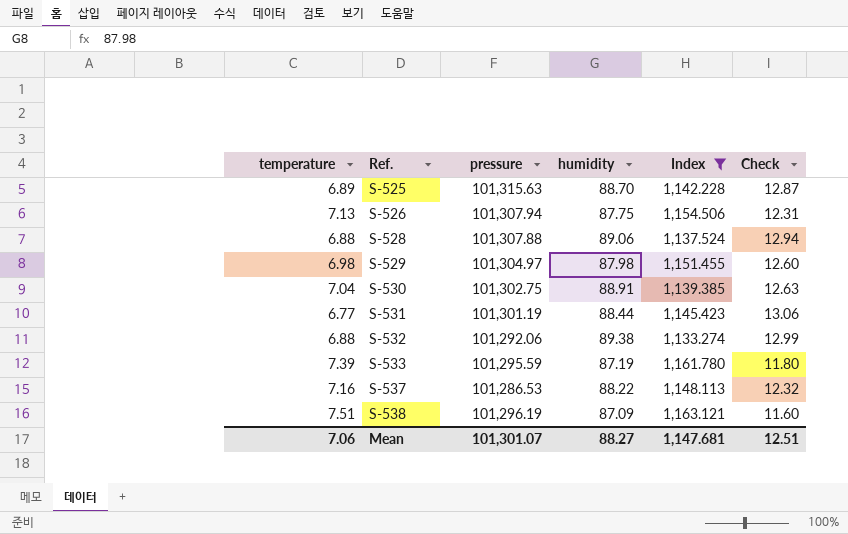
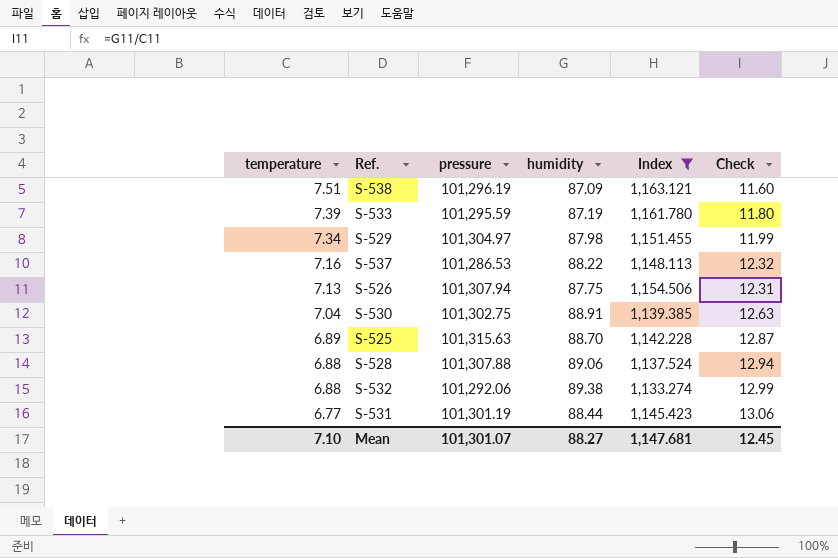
row order: Ref. ascending -> temperature descending
S-529 | temperature: 6.98 -> 7.34
S-529 | Check: 12.60 -> 11.99
Mean | temperature: 7.06 -> 7.10
Mean | Check: 12.51 -> 12.45

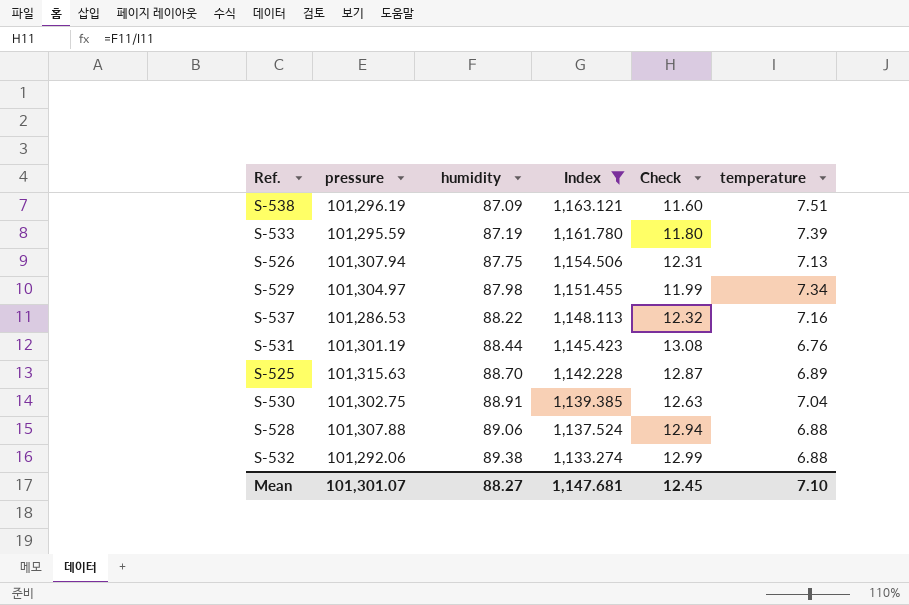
row order: temperature descending -> humidity ascending
column temperature | position: 1 -> 6
S-531 | Check: 13.06 -> 13.08
S-531 | temperature: 6.77 -> 6.76

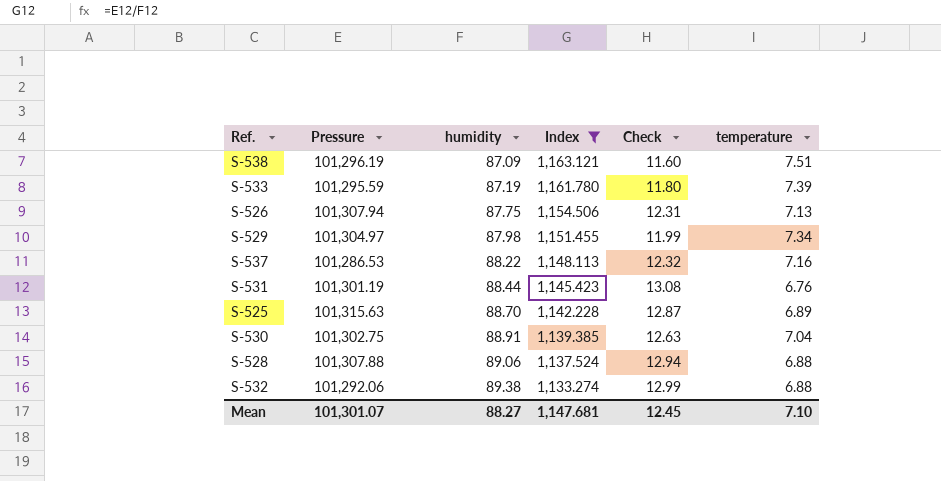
column name: pressure -> Pressure

